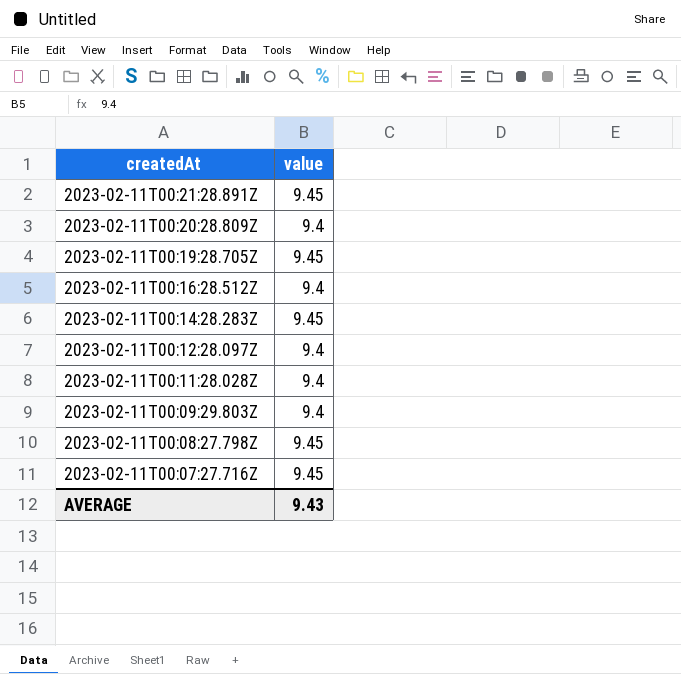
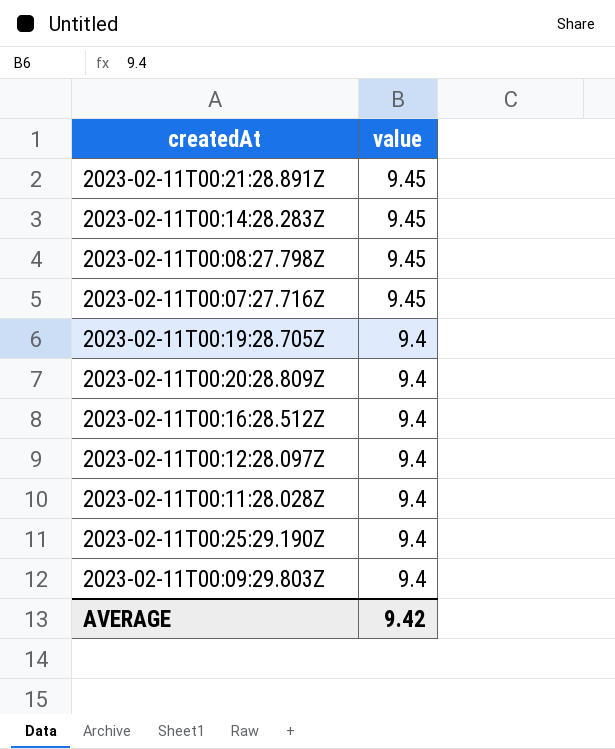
row order: createdAt descending -> value descending
2023-02-11T00:19:28.705Z | value: 9.45 -> 9.4
row 2023-02-11T00:25:29.190Z: none -> 9.4
AVERAGE | value: 9.43 -> 9.42

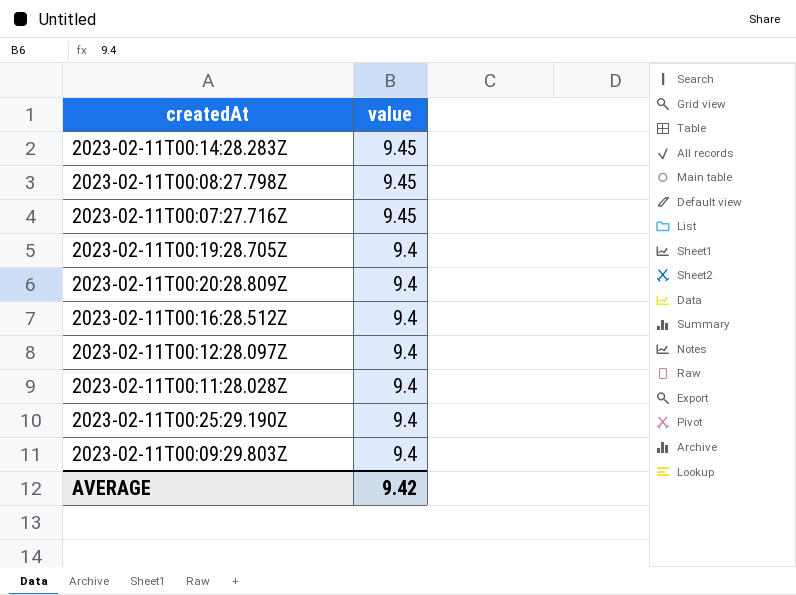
row 2023-02-11T00:21:28.891Z: 9.45 -> none

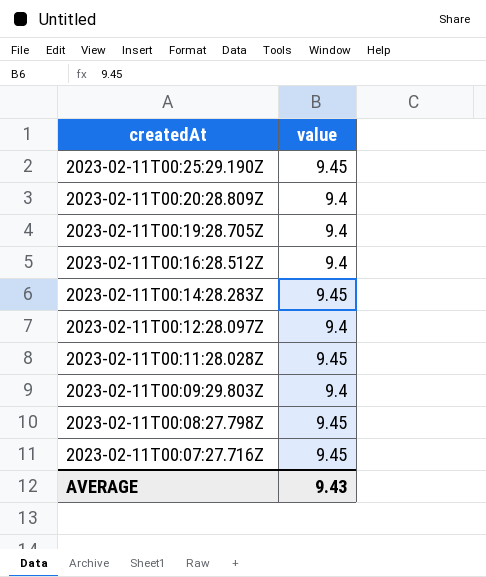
row order: value descending -> createdAt descending
2023-02-11T00:25:29.190Z | value: 9.4 -> 9.45
2023-02-11T00:11:28.028Z | value: 9.4 -> 9.45
AVERAGE | value: 9.42 -> 9.43

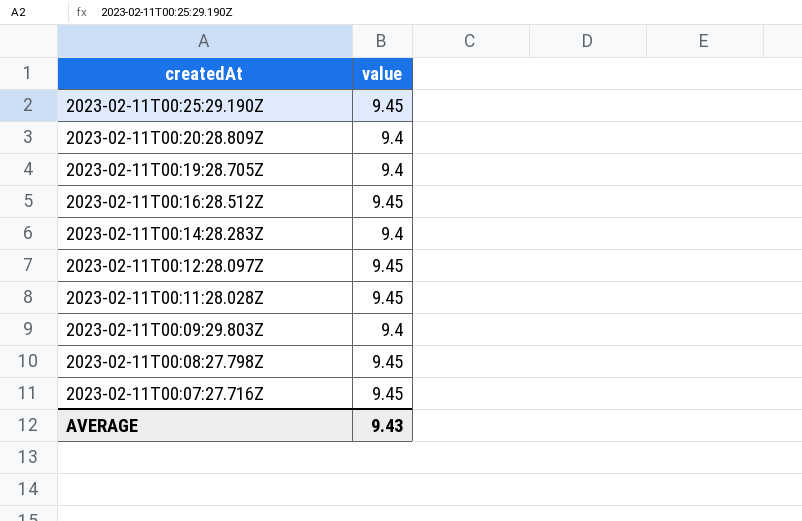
2023-02-11T00:16:28.512Z | value: 9.4 -> 9.45
2023-02-11T00:14:28.283Z | value: 9.45 -> 9.4
2023-02-11T00:12:28.097Z | value: 9.4 -> 9.45

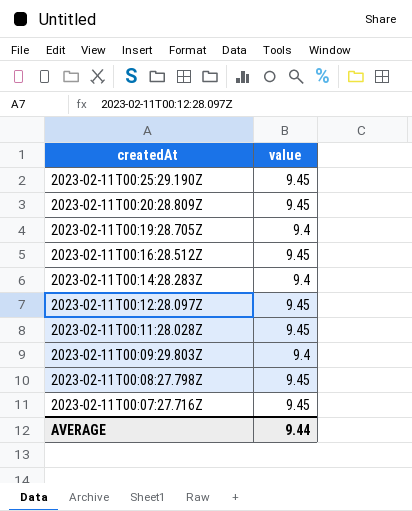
2023-02-11T00:20:28.809Z | value: 9.4 -> 9.45
AVERAGE | value: 9.43 -> 9.44

